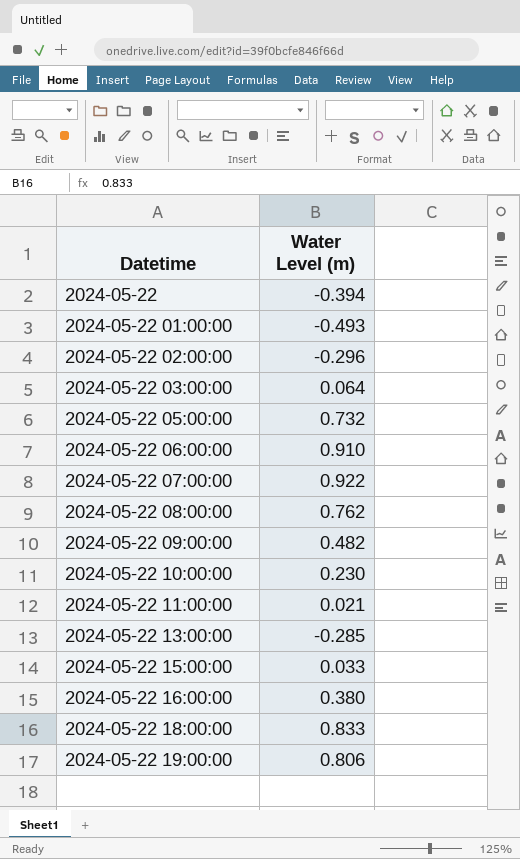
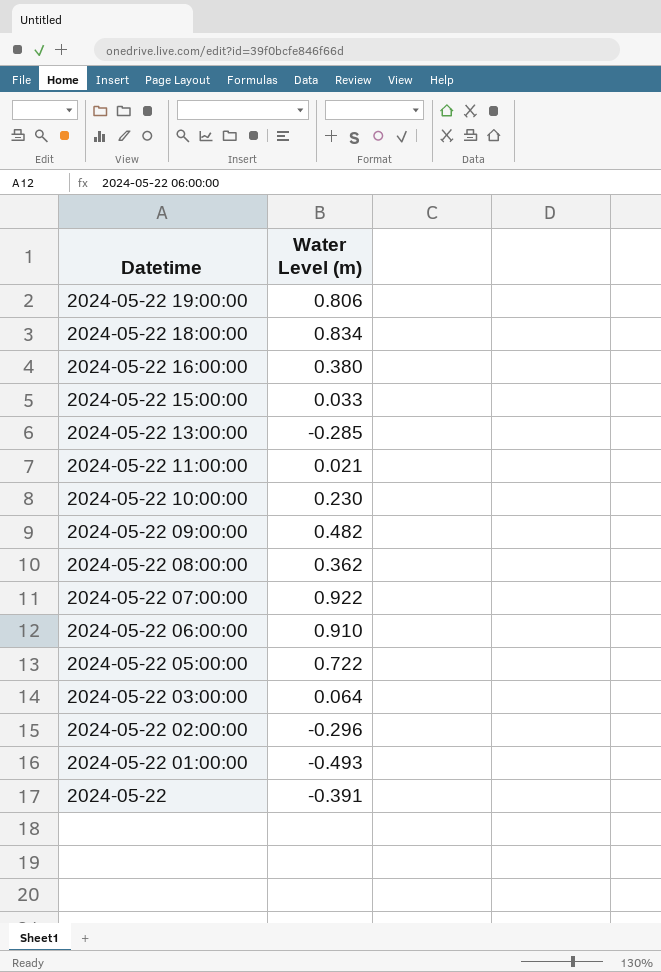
row order: Datetime ascending -> Datetime descending
2024-05-22 18:00:00 | Water Level (m): 0.833 -> 0.834
2024-05-22 08:00:00 | Water Level (m): 0.762 -> 0.362
2024-05-22 05:00:00 | Water Level (m): 0.732 -> 0.722
2024-05-22 | Water Level (m): -0.394 -> -0.391

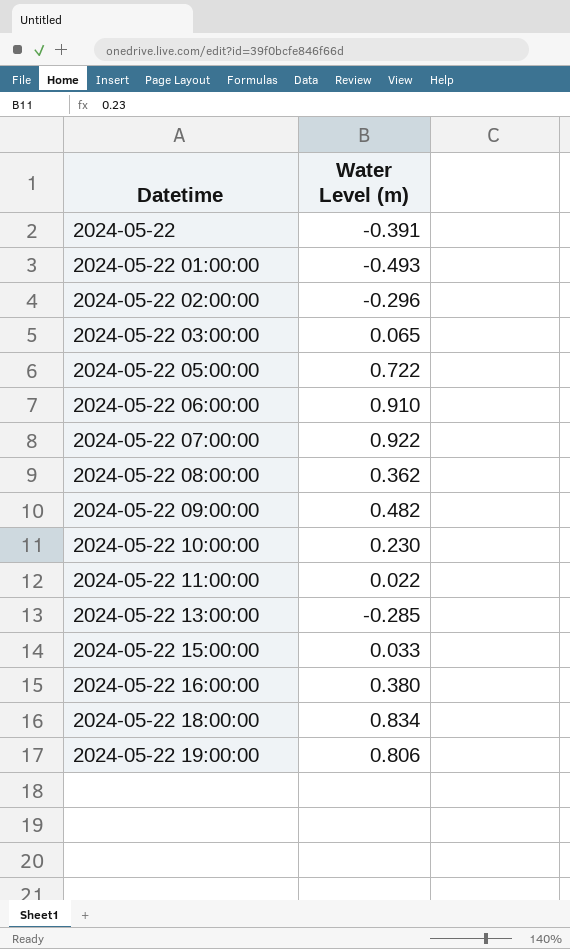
row order: Datetime descending -> Datetime ascending
2024-05-22 03:00:00 | Water Level (m): 0.064 -> 0.065
2024-05-22 11:00:00 | Water Level (m): 0.021 -> 0.022

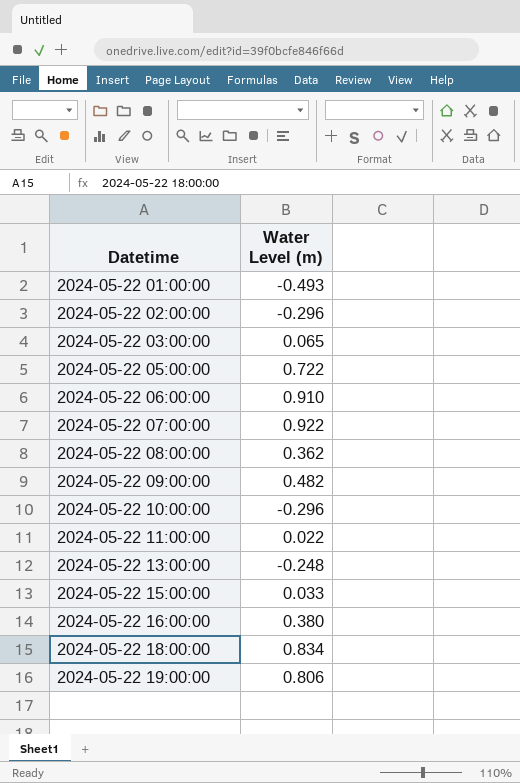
row 2024-05-22: -0.391 -> none
2024-05-22 10:00:00 | Water Level (m): 0.230 -> -0.296
2024-05-22 13:00:00 | Water Level (m): -0.285 -> -0.248

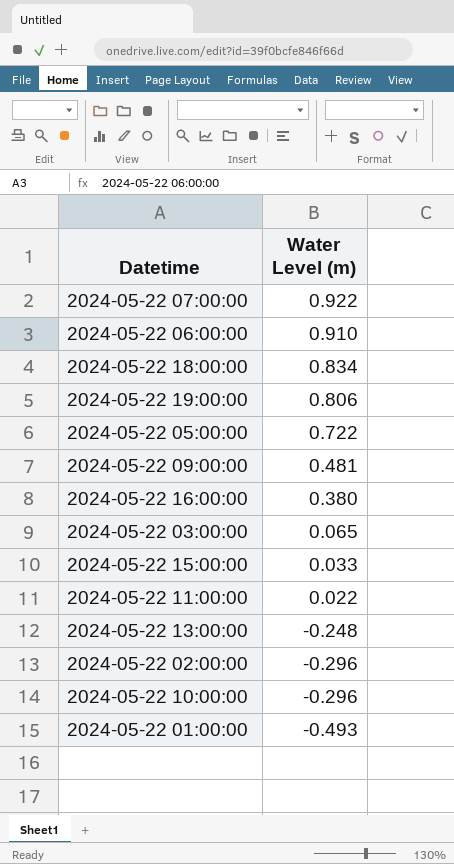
row order: Datetime ascending -> Water Level (m) descending
row 2024-05-22 08:00:00: 0.362 -> none
2024-05-22 09:00:00 | Water Level (m): 0.482 -> 0.481

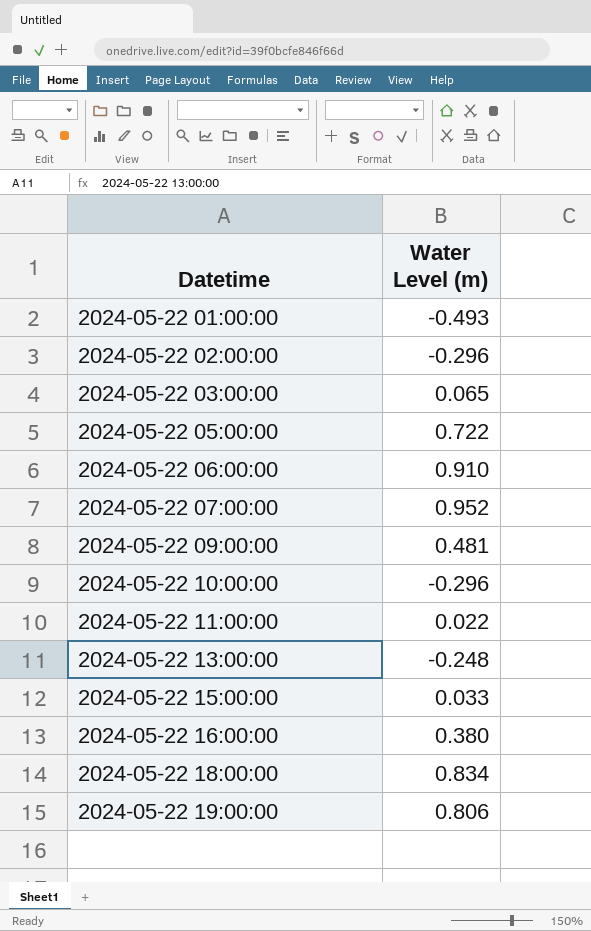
row order: Water Level (m) descending -> Datetime ascending
2024-05-22 07:00:00 | Water Level (m): 0.922 -> 0.952

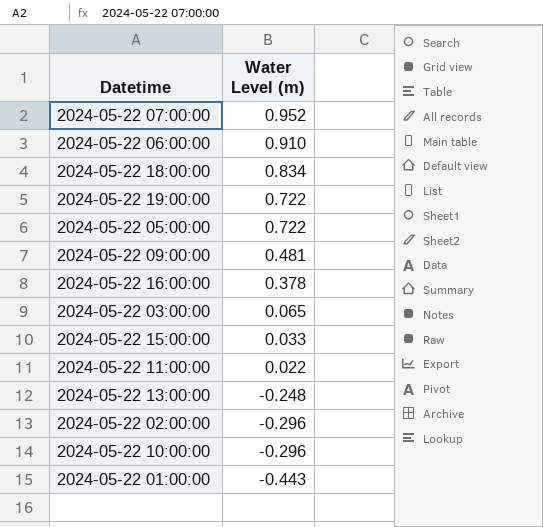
row order: Datetime ascending -> Water Level (m) descending
2024-05-22 19:00:00 | Water Level (m): 0.806 -> 0.722
2024-05-22 16:00:00 | Water Level (m): 0.380 -> 0.378
2024-05-22 01:00:00 | Water Level (m): -0.493 -> -0.443

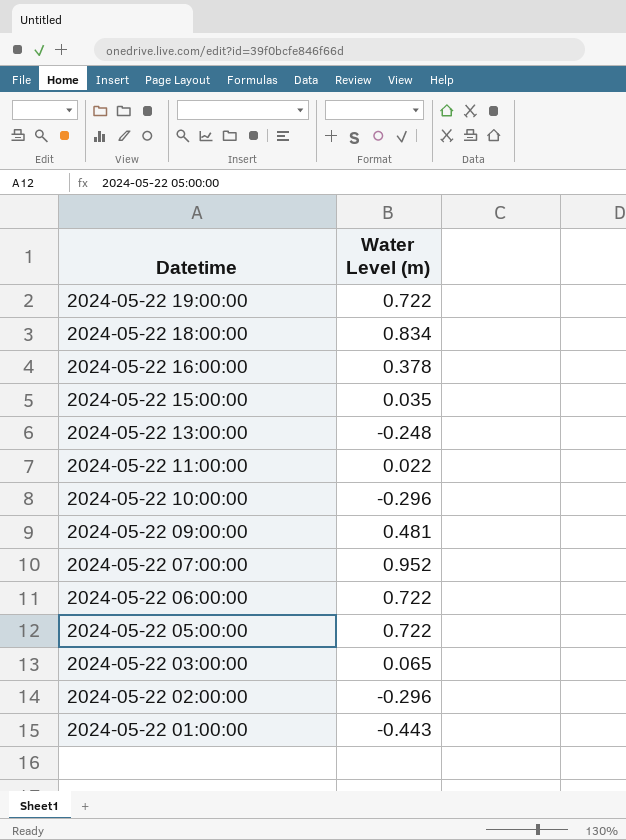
row order: Water Level (m) descending -> Datetime descending
2024-05-22 15:00:00 | Water Level (m): 0.033 -> 0.035
2024-05-22 06:00:00 | Water Level (m): 0.910 -> 0.722

